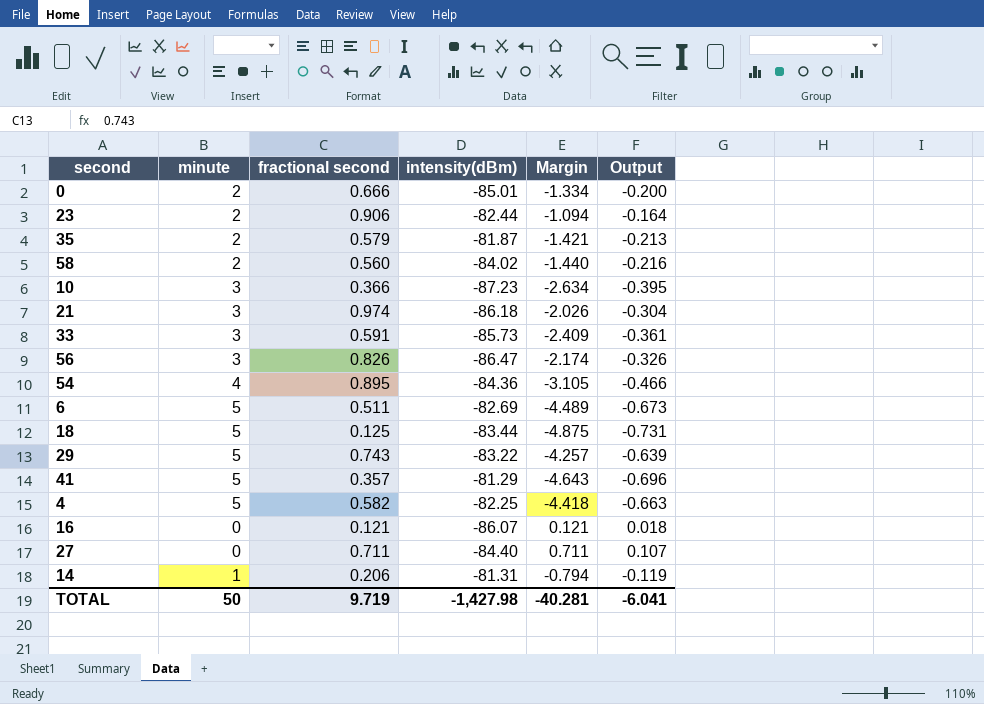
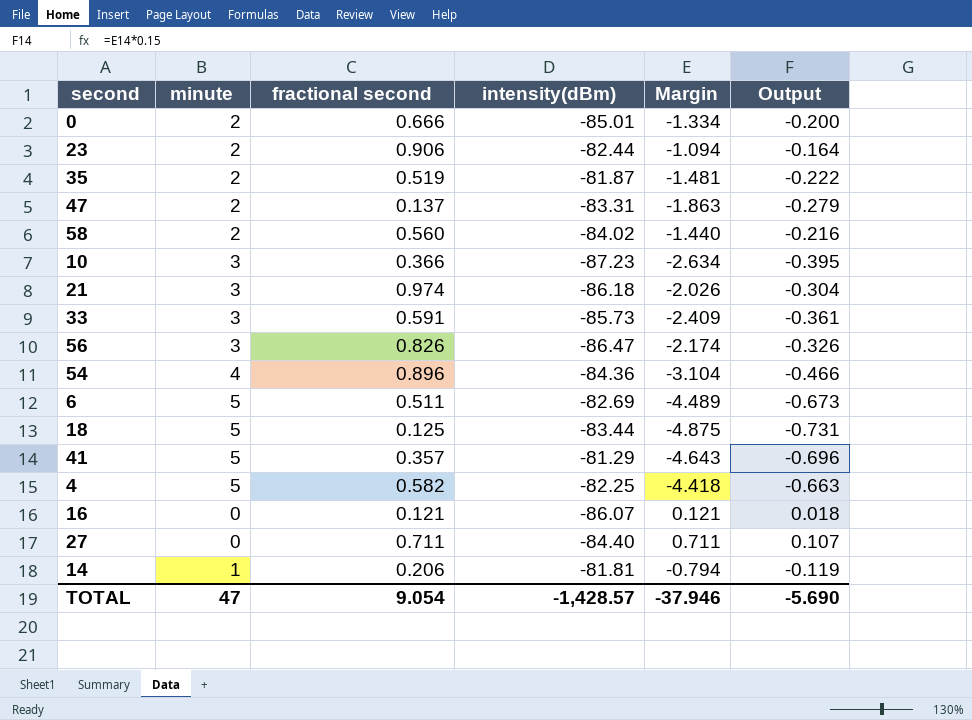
row 29: 5 | 0.743 | -83.22 | -4.257 | -0.639 -> none
35 | fractional second: 0.579 -> 0.519
35 | Margin: -1.421 -> -1.481
35 | Output: -0.213 -> -0.222
row 47: none -> 2 | 0.137 | -83.31 | -1.863 | -0.279
54 | fractional second: 0.895 -> 0.896
54 | Margin: -3.105 -> -3.104
14 | intensity(dBm): -81.31 -> -81.81
TOTAL | minute: 50 -> 47
TOTAL | fractional second: 9.719 -> 9.054
TOTAL | intensity(dBm): -1,427.98 -> -1,428.57
TOTAL | Margin: -40.281 -> -37.946
TOTAL | Output: -6.041 -> -5.690

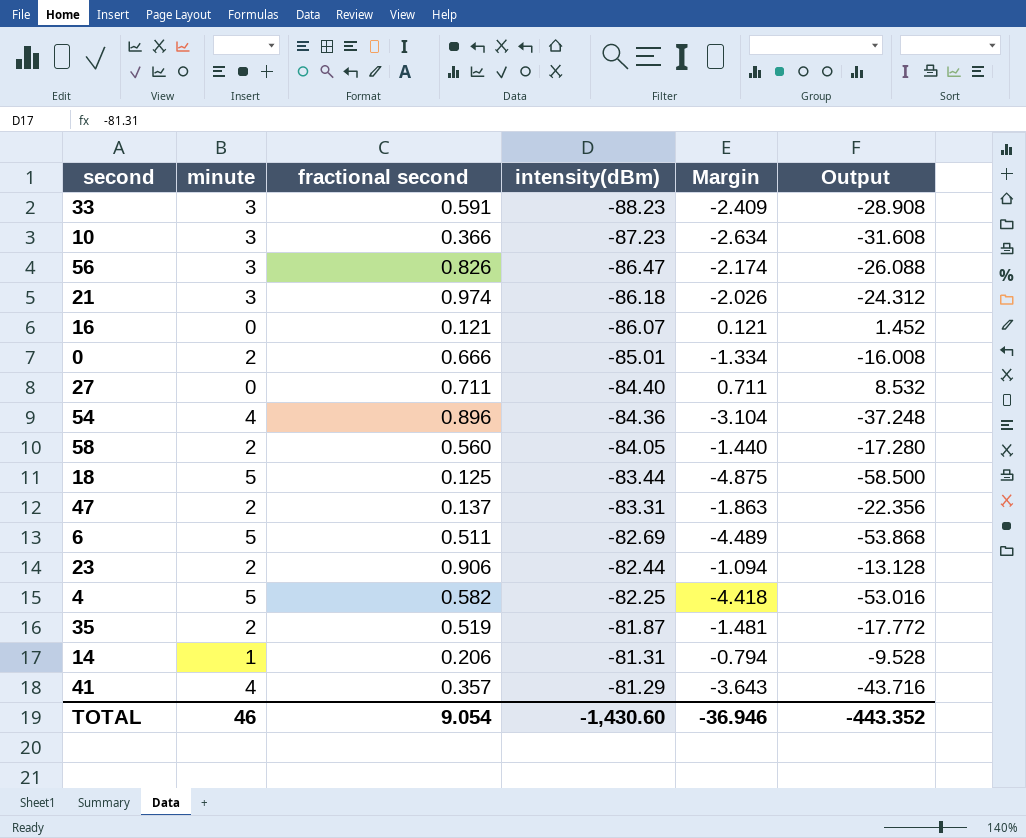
row order: none -> intensity(dBm) ascending
column Output | formula: [Margin] * 0.15 -> [Margin] * 12
33 | intensity(dBm): -85.73 -> -88.23
58 | intensity(dBm): -84.02 -> -84.05
14 | intensity(dBm): -81.81 -> -81.31
41 | minute: 5 -> 4
41 | Margin: -4.643 -> -3.643
TOTAL | minute: 47 -> 46
TOTAL | intensity(dBm): -1,428.57 -> -1,430.60
TOTAL | Margin: -37.946 -> -36.946
TOTAL | Output: -5.690 -> -443.352

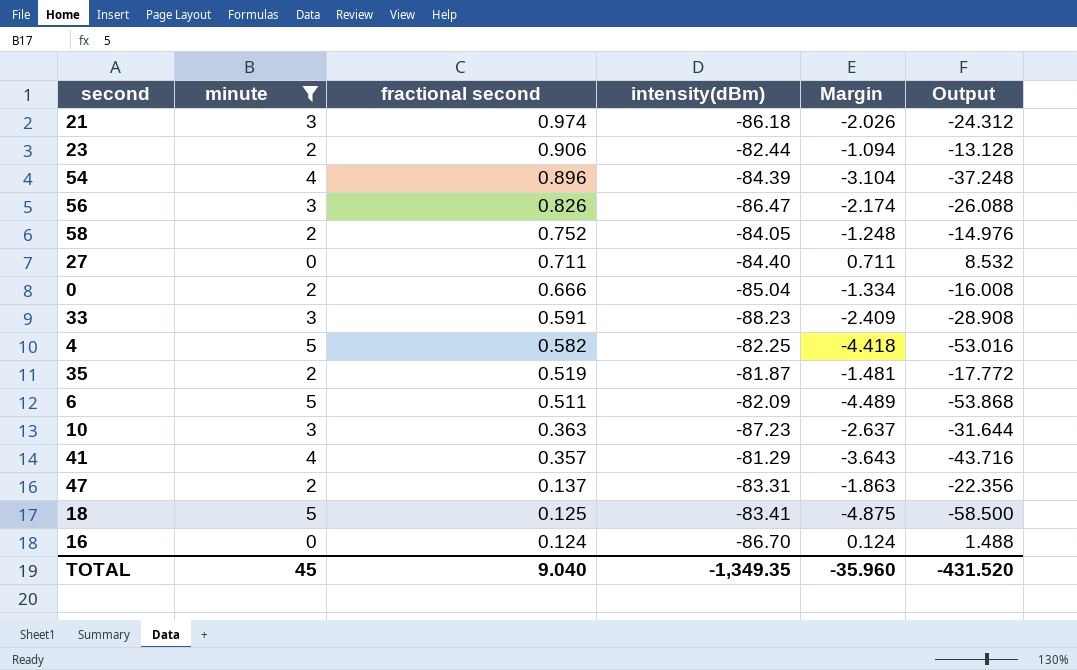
filter: none -> minute != 1
row order: intensity(dBm) ascending -> fractional second descending
54 | intensity(dBm): -84.36 -> -84.39
58 | fractional second: 0.560 -> 0.752
58 | Margin: -1.440 -> -1.248
58 | Output: -17.280 -> -14.976
0 | intensity(dBm): -85.01 -> -85.04
6 | intensity(dBm): -82.69 -> -82.09
10 | fractional second: 0.366 -> 0.363
10 | Margin: -2.634 -> -2.637
10 | Output: -31.608 -> -31.644
18 | intensity(dBm): -83.44 -> -83.41
16 | fractional second: 0.121 -> 0.124
16 | intensity(dBm): -86.07 -> -86.70
16 | Margin: 0.121 -> 0.124
16 | Output: 1.452 -> 1.488
TOTAL | minute: 46 -> 45
TOTAL | fractional second: 9.054 -> 9.040
TOTAL | intensity(dBm): -1,430.60 -> -1,349.35
TOTAL | Margin: -36.946 -> -35.960
TOTAL | Output: -443.352 -> -431.520

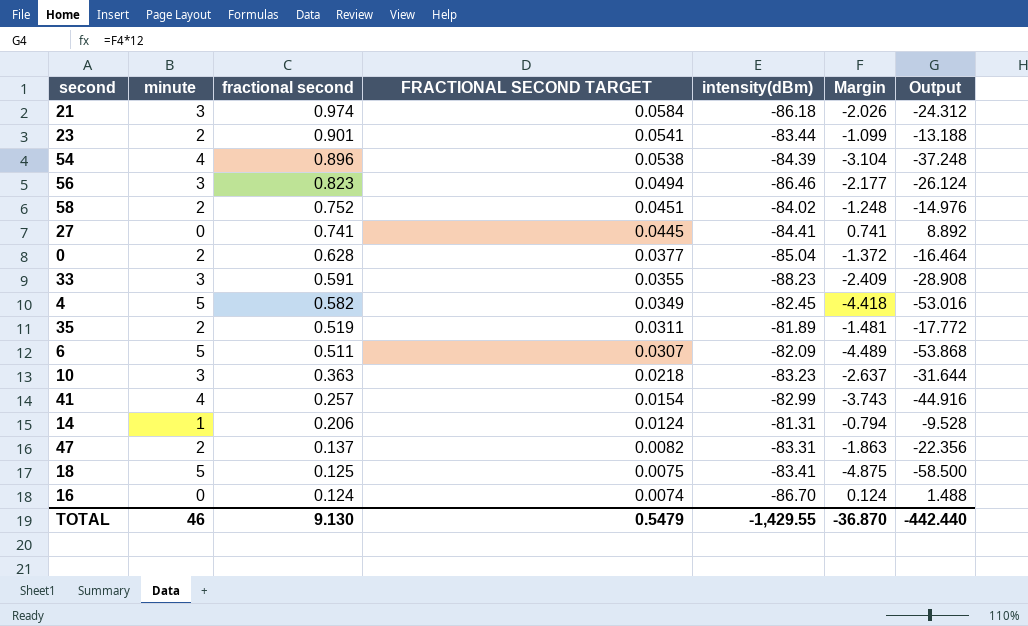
filter: minute != 1 -> none
column FRACTIONAL SECOND TARGET | formula: none -> [fractional second] * 0.06
23 | fractional second: 0.906 -> 0.901
23 | intensity(dBm): -82.44 -> -83.44
23 | Margin: -1.094 -> -1.099
23 | Output: -13.128 -> -13.188
56 | fractional second: 0.826 -> 0.823
56 | intensity(dBm): -86.47 -> -86.46
56 | Margin: -2.174 -> -2.177
56 | Output: -26.088 -> -26.124
58 | intensity(dBm): -84.05 -> -84.02
27 | fractional second: 0.711 -> 0.741
27 | intensity(dBm): -84.40 -> -84.41
27 | Margin: 0.711 -> 0.741
27 | Output: 8.532 -> 8.892
0 | fractional second: 0.666 -> 0.628
0 | Margin: -1.334 -> -1.372
0 | Output: -16.008 -> -16.464
4 | intensity(dBm): -82.25 -> -82.45
35 | intensity(dBm): -81.87 -> -81.89
10 | intensity(dBm): -87.23 -> -83.23
41 | fractional second: 0.357 -> 0.257
41 | intensity(dBm): -81.29 -> -82.99
41 | Margin: -3.643 -> -3.743
41 | Output: -43.716 -> -44.916
TOTAL | minute: 45 -> 46
TOTAL | fractional second: 9.040 -> 9.130
TOTAL | intensity(dBm): -1,349.35 -> -1,429.55
TOTAL | Margin: -35.960 -> -36.870
TOTAL | Output: -431.520 -> -442.440

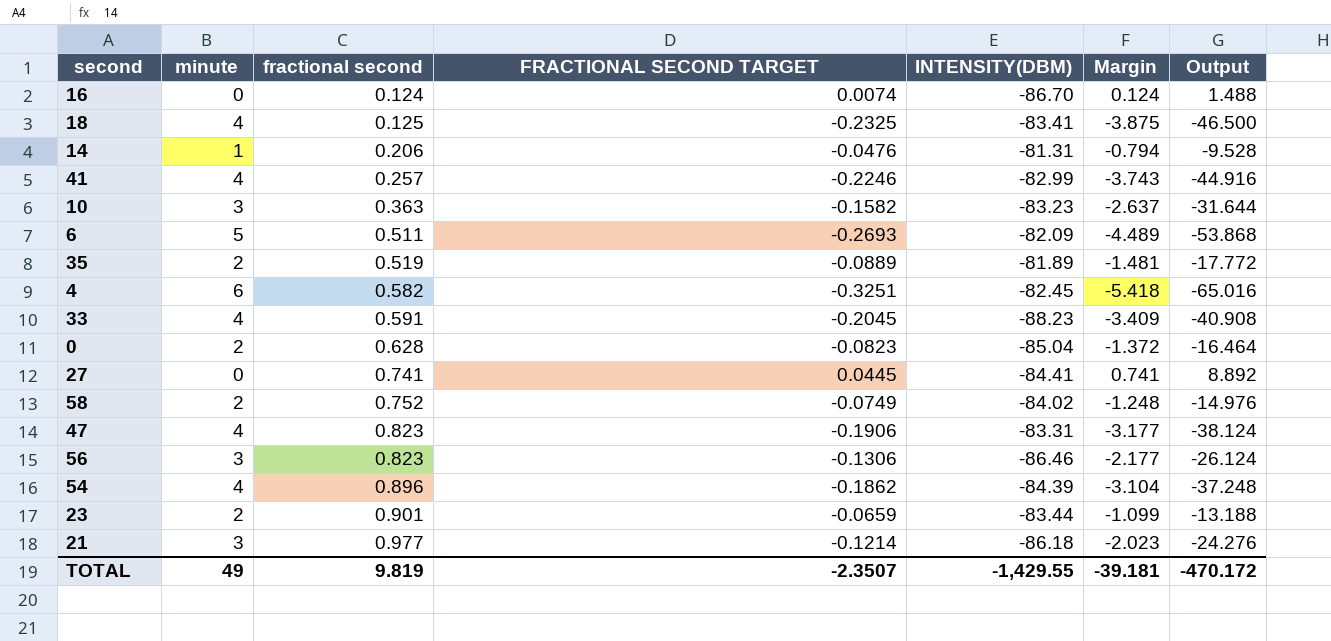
row order: fractional second descending -> fractional second ascending
column FRACTIONAL SECOND TARGET | formula: [fractional second] * 0.06 -> [Margin] * 0.06
column name: intensity(dBm) -> INTENSITY(DBM)
18 | minute: 5 -> 4
18 | Margin: -4.875 -> -3.875
18 | Output: -58.500 -> -46.500
4 | minute: 5 -> 6
4 | Margin: -4.418 -> -5.418
4 | Output: -53.016 -> -65.016
33 | minute: 3 -> 4
33 | Margin: -2.409 -> -3.409
33 | Output: -28.908 -> -40.908
47 | minute: 2 -> 4
47 | fractional second: 0.137 -> 0.823
47 | Margin: -1.863 -> -3.177
47 | Output: -22.356 -> -38.124
21 | fractional second: 0.974 -> 0.977
21 | Margin: -2.026 -> -2.023
21 | Output: -24.312 -> -24.276
TOTAL | minute: 46 -> 49
TOTAL | fractional second: 9.130 -> 9.819
TOTAL | FRACTIONAL SECOND TARGET: 0.5479 -> -2.3507
TOTAL | Margin: -36.870 -> -39.181
TOTAL | Output: -442.440 -> -470.172

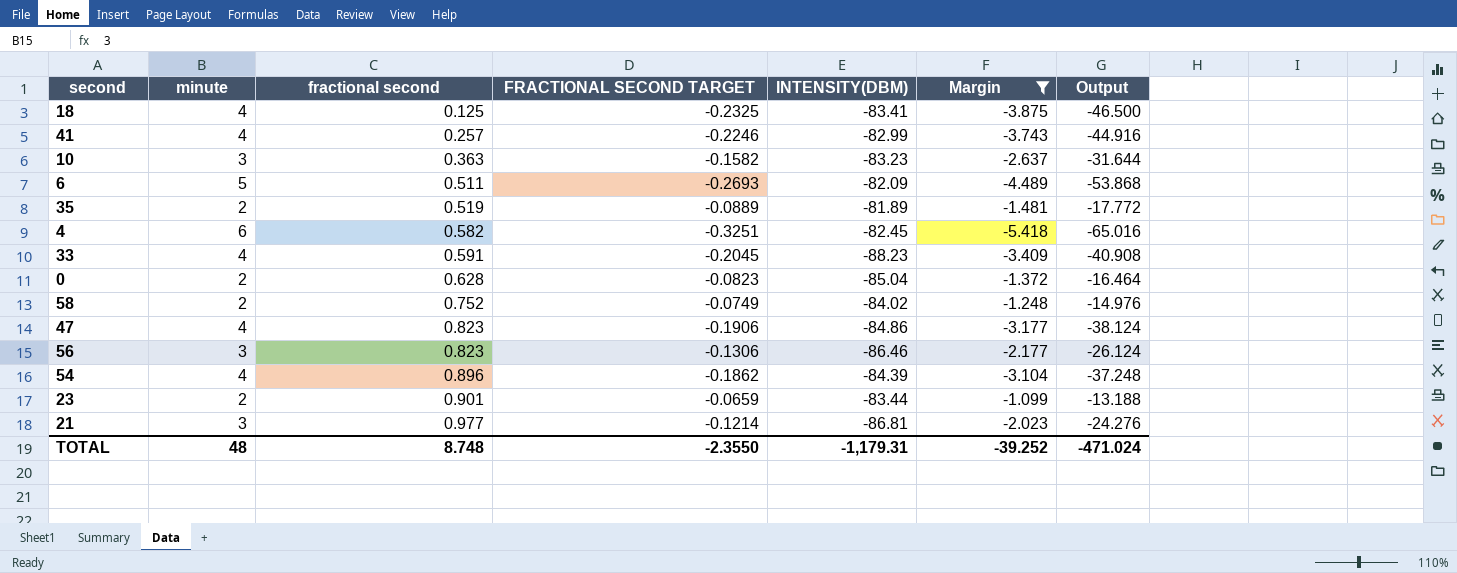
filter: none -> Margin <= -1.099
47 | INTENSITY(DBM): -83.31 -> -84.86
21 | INTENSITY(DBM): -86.18 -> -86.81
TOTAL | minute: 49 -> 48
TOTAL | fractional second: 9.819 -> 8.748
TOTAL | FRACTIONAL SECOND TARGET: -2.3507 -> -2.3550
TOTAL | INTENSITY(DBM): -1,429.55 -> -1,179.31
TOTAL | Margin: -39.181 -> -39.252
TOTAL | Output: -470.172 -> -471.024

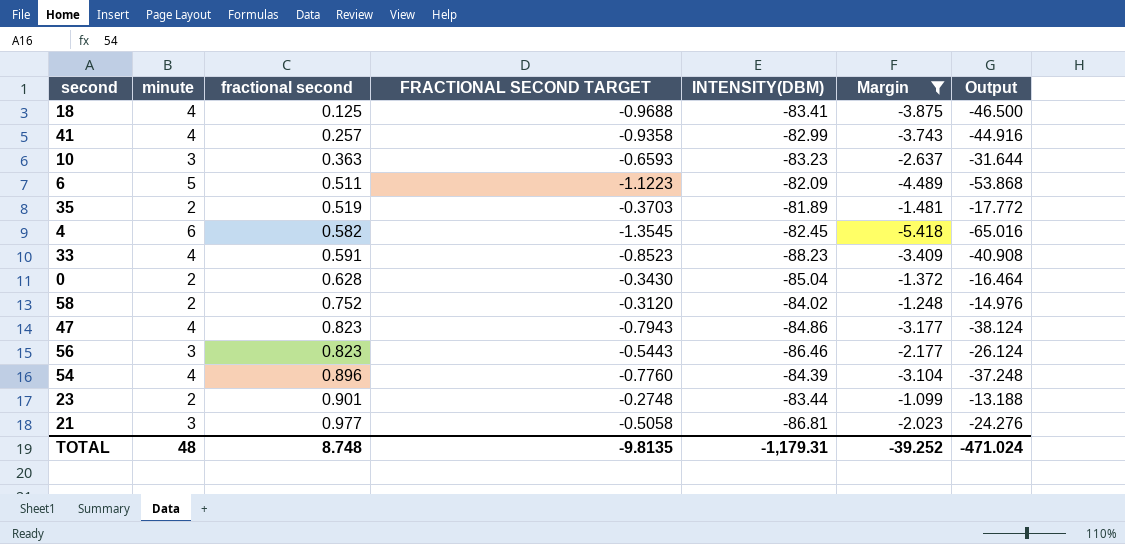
column FRACTIONAL SECOND TARGET | formula: [Margin] * 0.06 -> [Margin] * 0.25
TOTAL | FRACTIONAL SECOND TARGET: -2.3550 -> -9.8135

